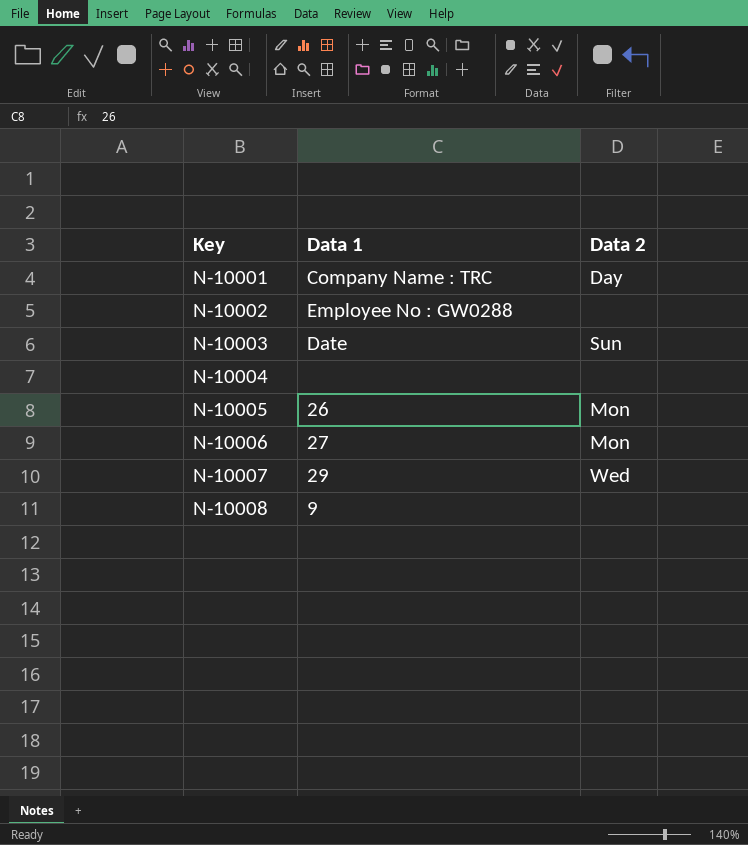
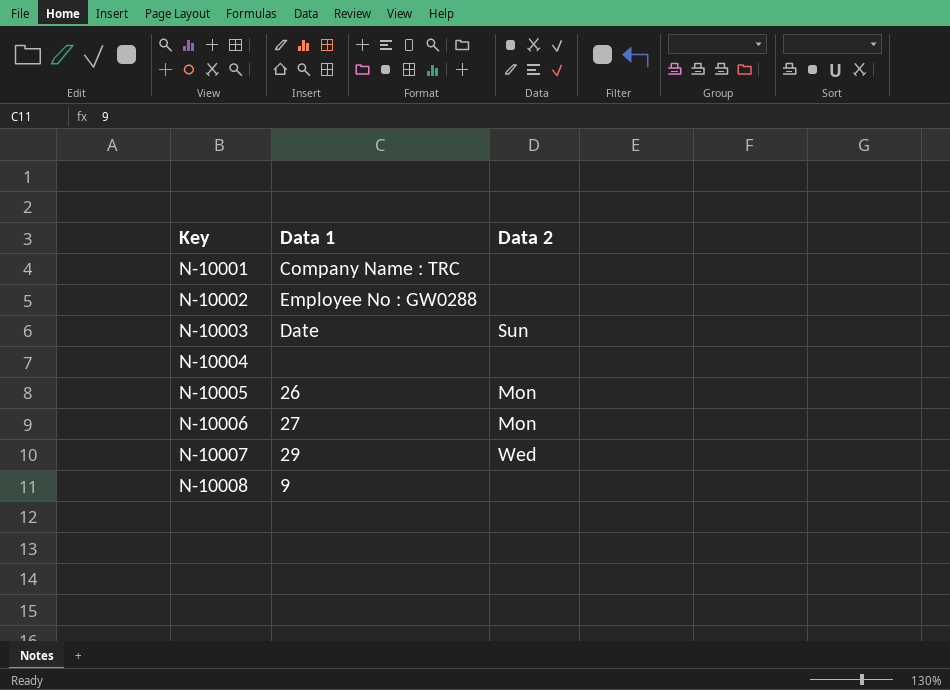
N-10001 | Data 2: Day -> none

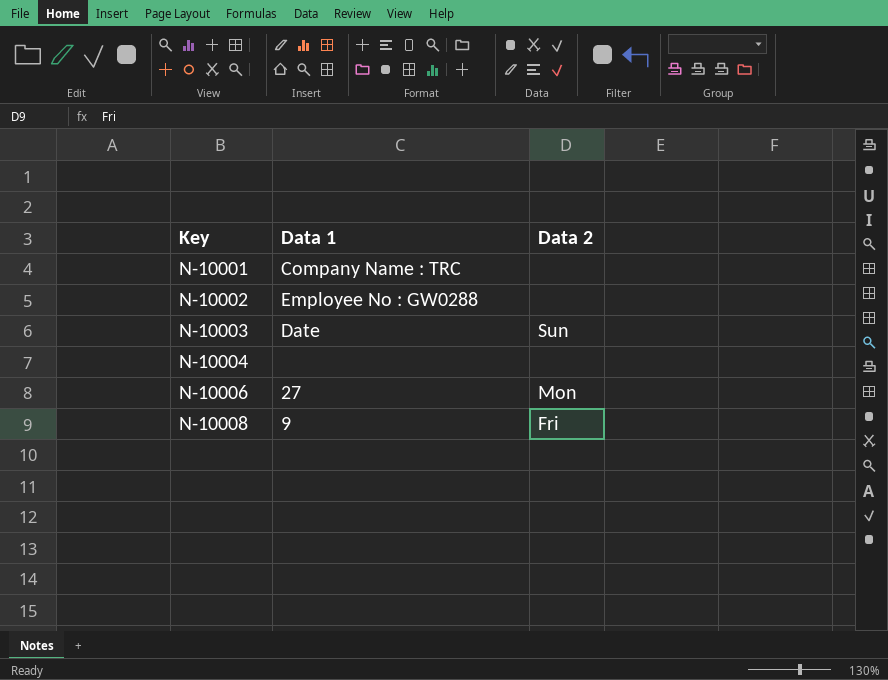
row N-10005: 26 | Mon -> none
row N-10007: 29 | Wed -> none
N-10008 | Data 2: none -> Fri

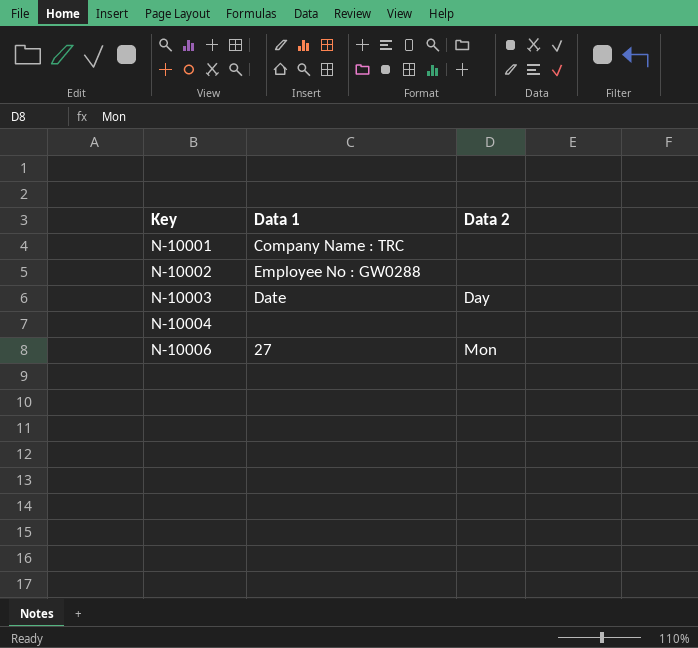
row N-10008: 9 | Fri -> none
N-10003 | Data 2: Sun -> Day

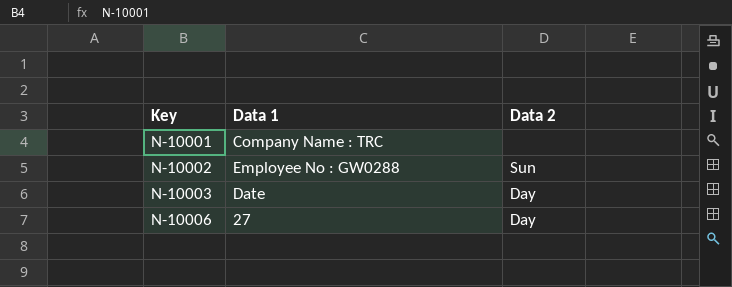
row N-10004: none | none -> none
N-10002 | Data 2: none -> Sun
N-10006 | Data 2: Mon -> Day

